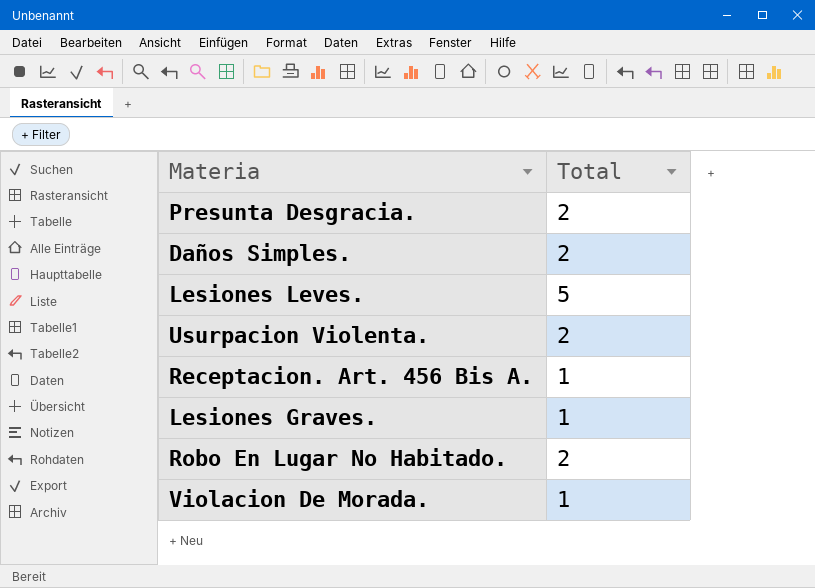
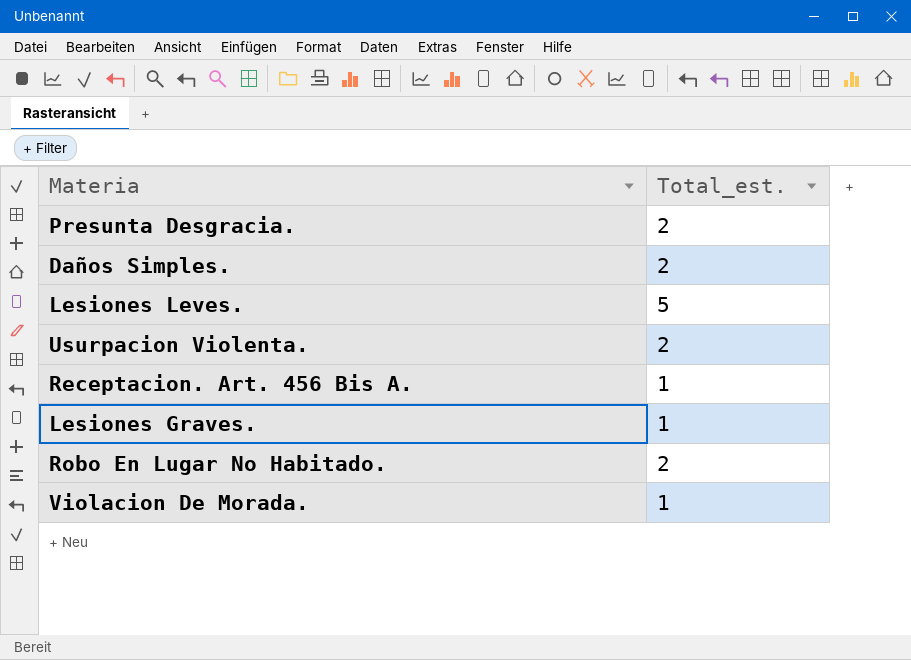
column name: Total -> Total_est.

